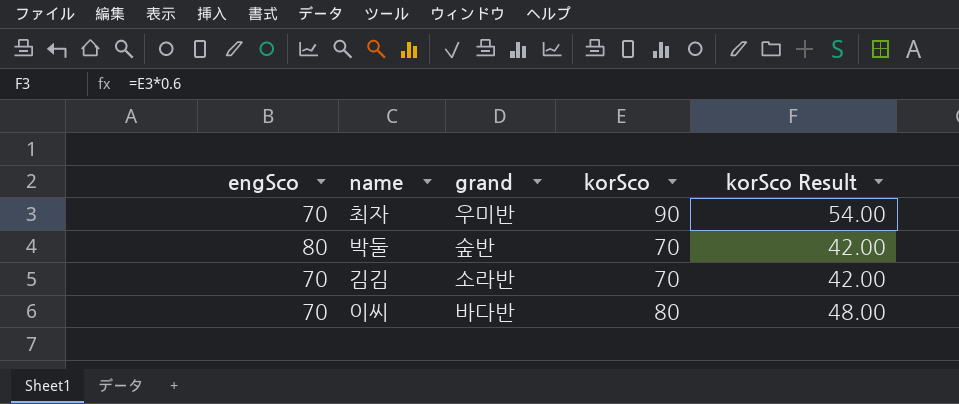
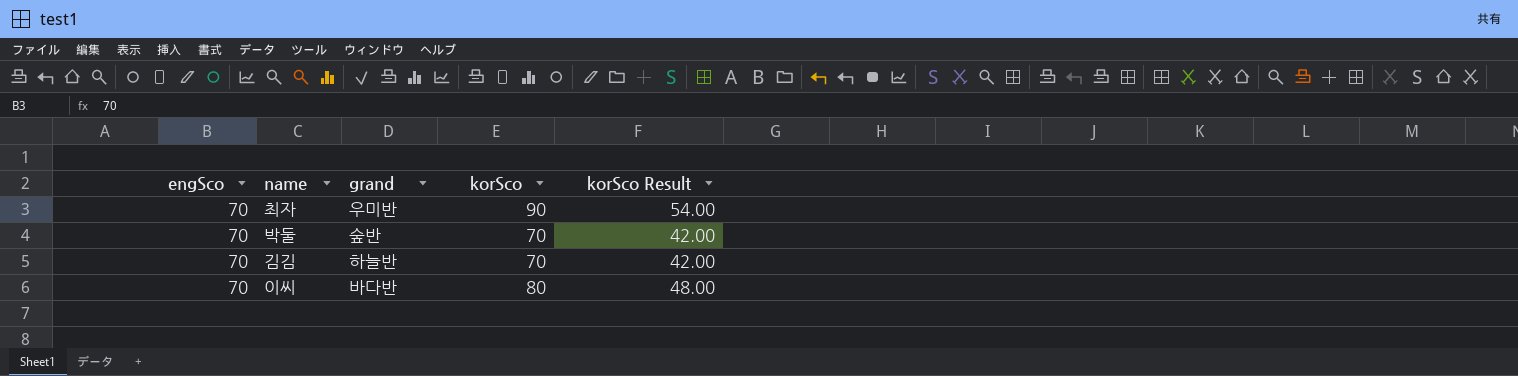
박둘 | engSco: 80 -> 70
김김 | grand: 소라반 -> 하늘반

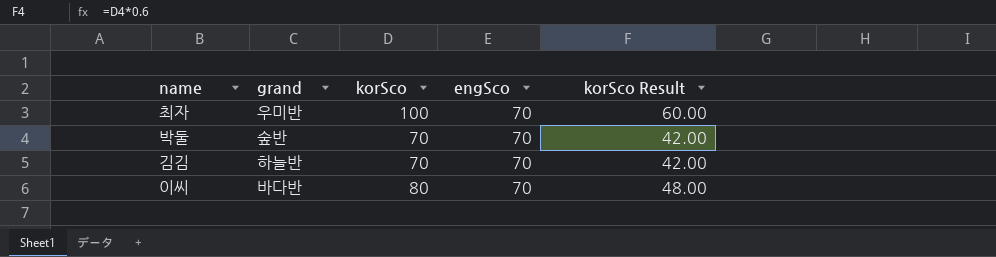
column engSco | position: 1 -> 4
최자 | korSco: 90 -> 100
최자 | korSco Result: 54.00 -> 60.00

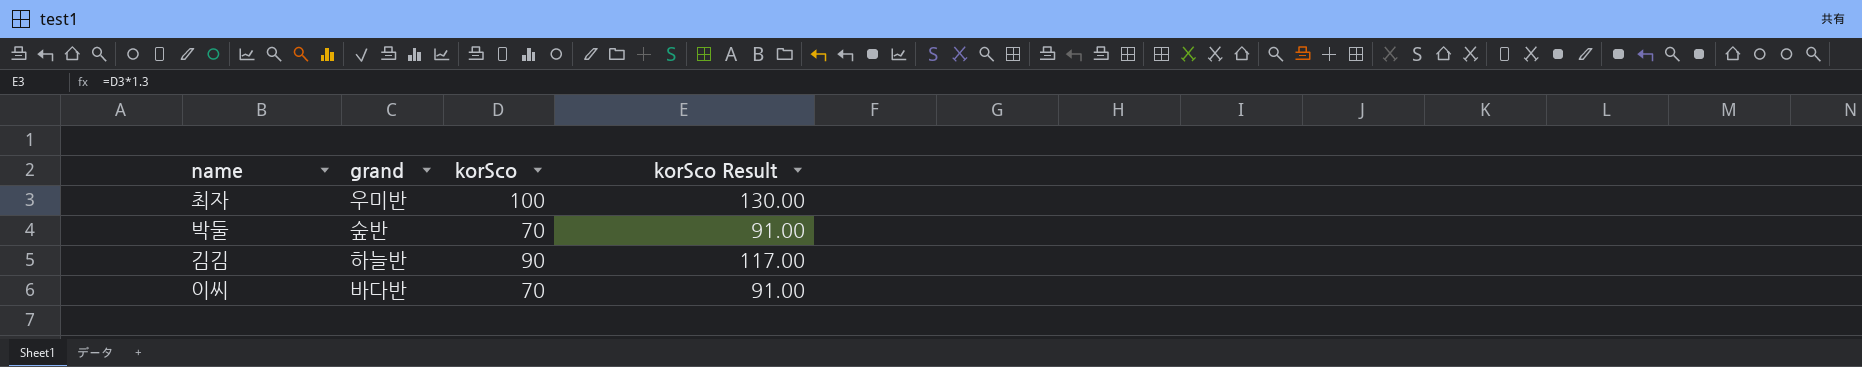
column engSco | position: 4 -> none
column korSco Result | formula: [korSco] * 0.6 -> [korSco] * 1.3
김김 | korSco: 70 -> 90
이씨 | korSco: 80 -> 70

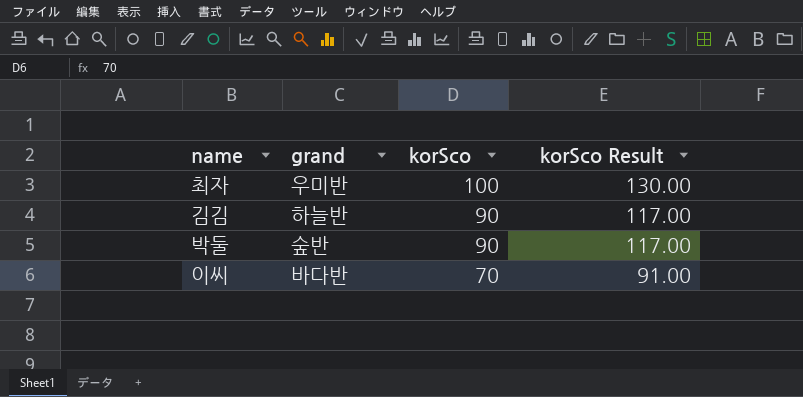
row order: none -> korSco descending
박둘 | korSco: 70 -> 90
박둘 | korSco Result: 91.00 -> 117.00

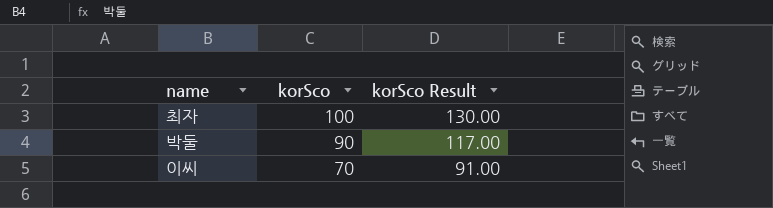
column grand | position: 2 -> none
row 김김: 하늘반 | 90 | 117.00 -> none

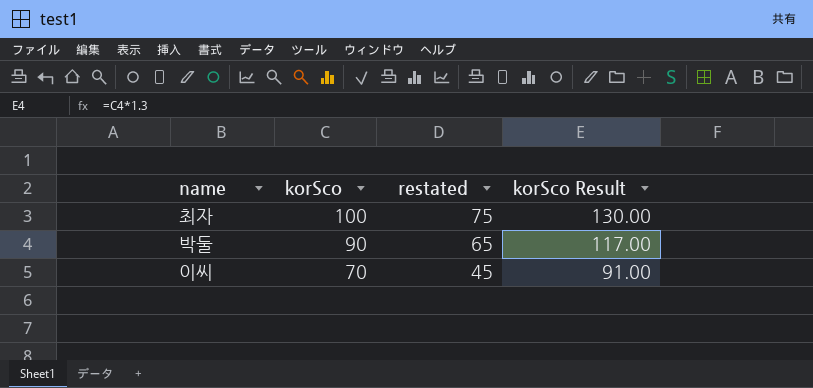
column restated | formula: none -> [korSco] - 25

